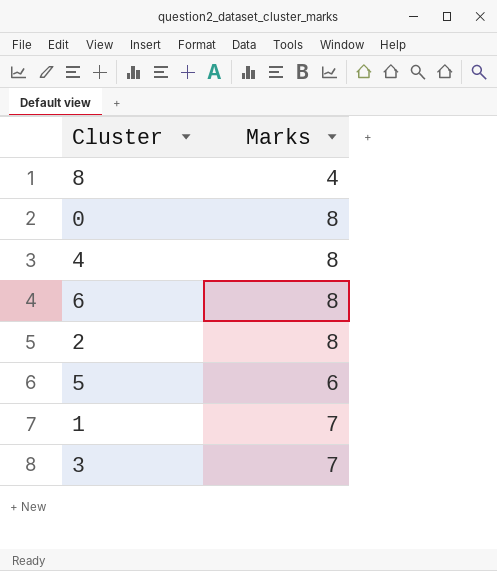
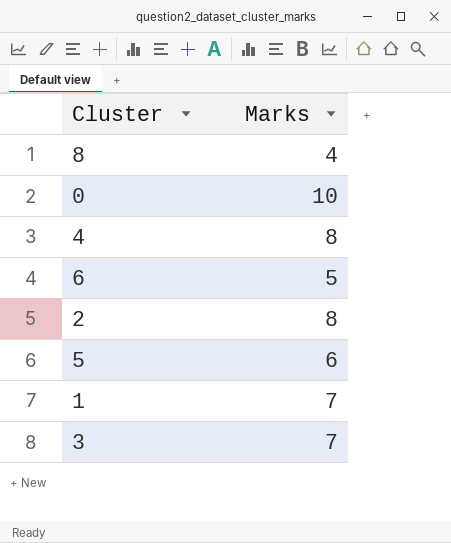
0 | Marks: 8 -> 10
6 | Marks: 8 -> 5

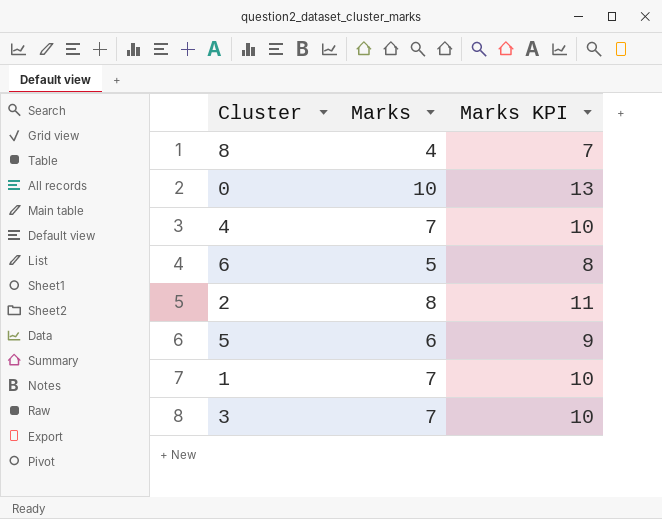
column Marks KPI | formula: none -> [Marks] + 3
4 | Marks: 8 -> 7

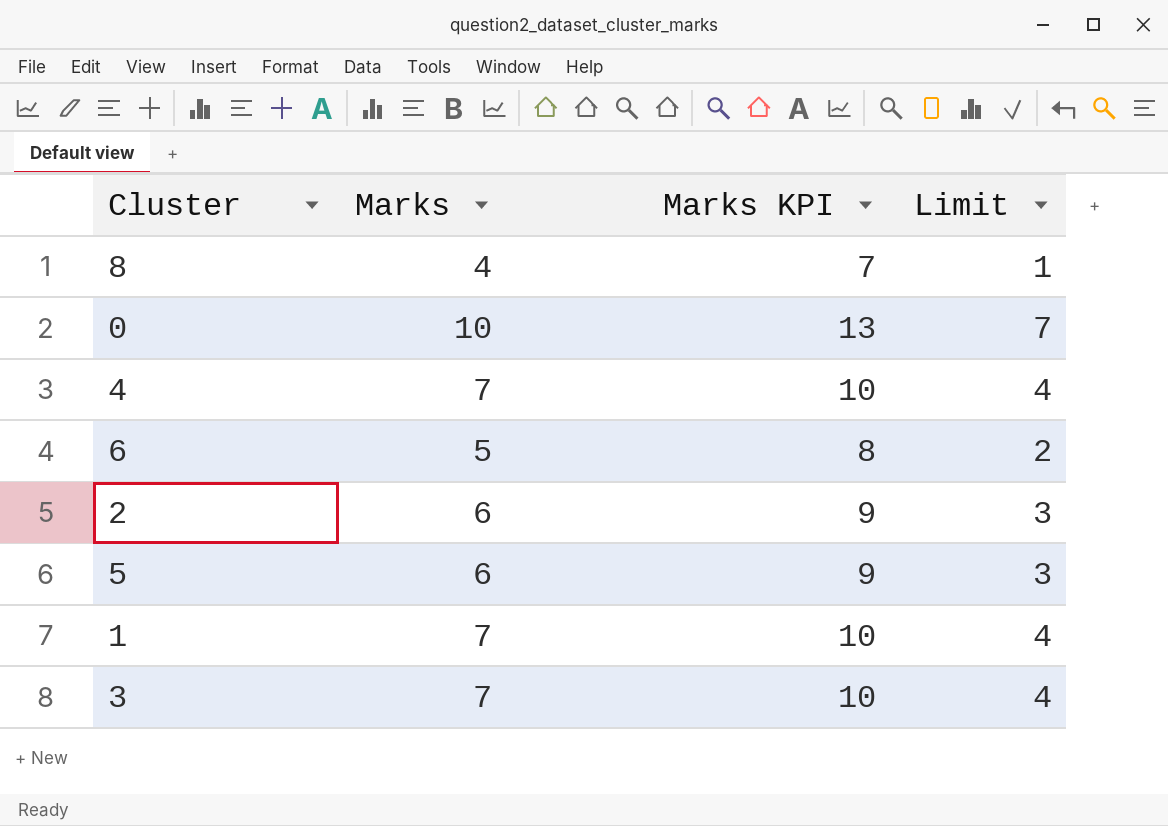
column Limit | formula: none -> [Marks] - 3
2 | Marks: 8 -> 6
2 | Marks KPI: 11 -> 9

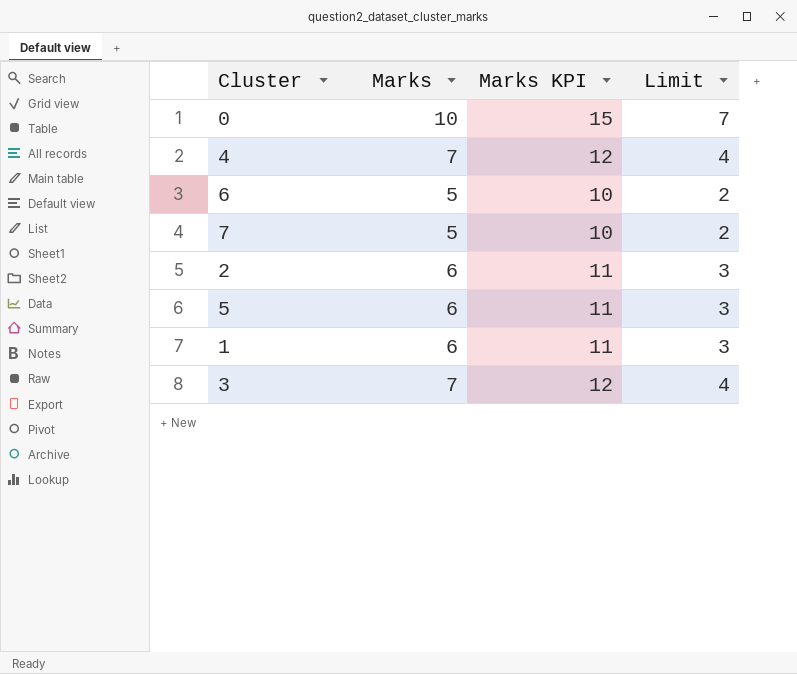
column Marks KPI | formula: [Marks] + 3 -> [Marks] + 5
row 8: 4 | 7 | 1 -> none
row 7: none -> 5 | 10 | 2
1 | Marks: 7 -> 6
1 | Limit: 4 -> 3

